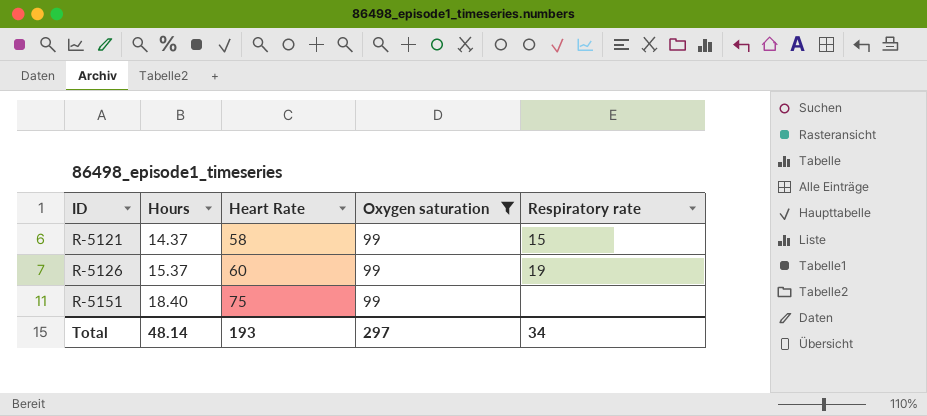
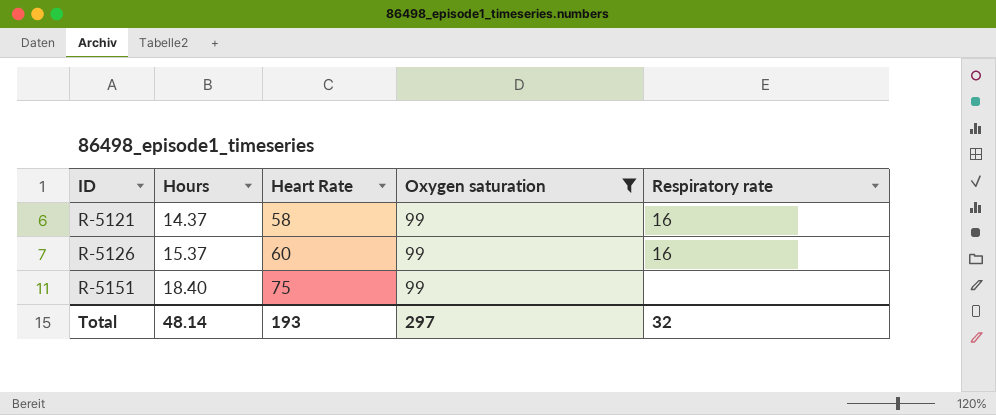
R-5121 | Respiratory rate: 15 -> 16
R-5126 | Respiratory rate: 19 -> 16
Total | Respiratory rate: 34 -> 32

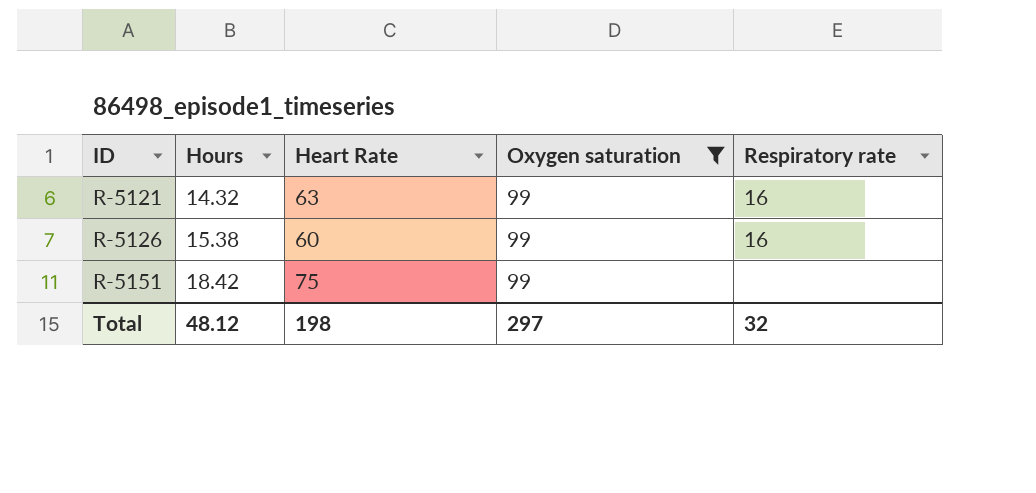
R-5121 | Hours: 14.37 -> 14.32
R-5121 | Heart Rate: 58 -> 63
R-5126 | Hours: 15.37 -> 15.38
R-5151 | Hours: 18.40 -> 18.42
Total | Hours: 48.14 -> 48.12
Total | Heart Rate: 193 -> 198

